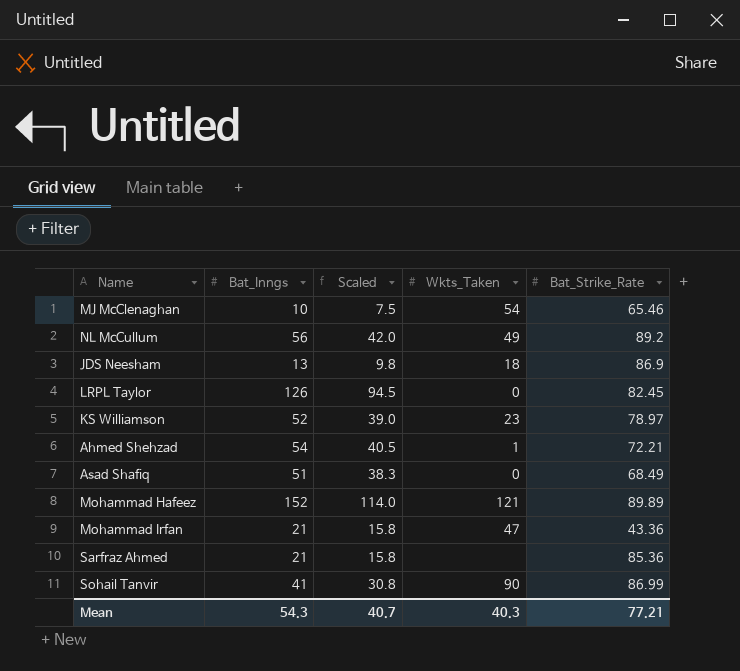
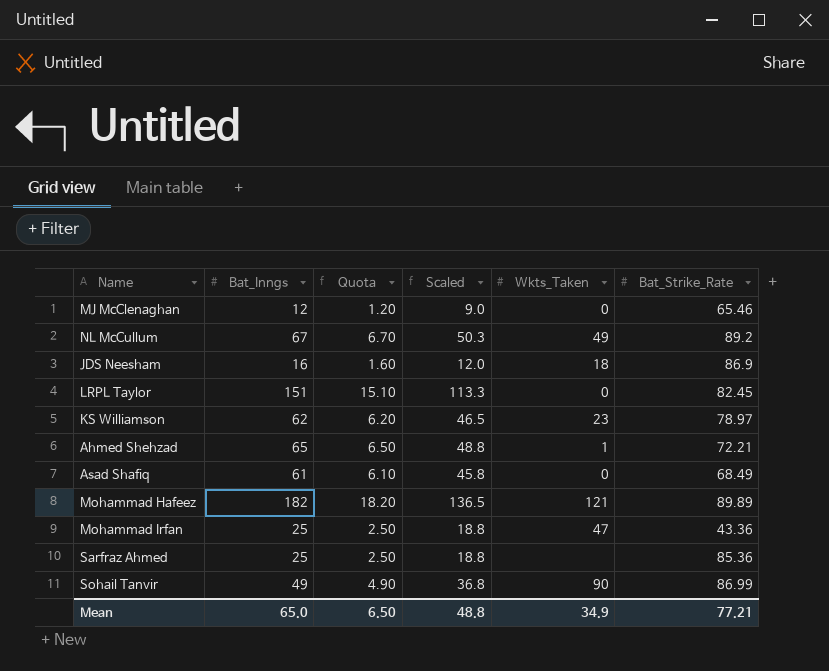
column Quota | formula: none -> [Bat_Inngs] * 0.1
MJ McClenaghan | Bat_Inngs: 10 -> 12
MJ McClenaghan | Scaled: 7.5 -> 9.0
MJ McClenaghan | Wkts_Taken: 54 -> 0
NL McCullum | Bat_Inngs: 56 -> 67
NL McCullum | Scaled: 42.0 -> 50.3
JDS Neesham | Bat_Inngs: 13 -> 16
JDS Neesham | Scaled: 9.8 -> 12.0
LRPL Taylor | Bat_Inngs: 126 -> 151
LRPL Taylor | Scaled: 94.5 -> 113.3
KS Williamson | Bat_Inngs: 52 -> 62
KS Williamson | Scaled: 39.0 -> 46.5
Ahmed Shehzad | Bat_Inngs: 54 -> 65
Ahmed Shehzad | Scaled: 40.5 -> 48.8
Asad Shafiq | Bat_Inngs: 51 -> 61
Asad Shafiq | Scaled: 38.3 -> 45.8
Mohammad Hafeez | Bat_Inngs: 152 -> 182
Mohammad Hafeez | Scaled: 114.0 -> 136.5
Mohammad Irfan | Bat_Inngs: 21 -> 25
Mohammad Irfan | Scaled: 15.8 -> 18.8
Sarfraz Ahmed | Bat_Inngs: 21 -> 25
Sarfraz Ahmed | Scaled: 15.8 -> 18.8
Sohail Tanvir | Bat_Inngs: 41 -> 49
Sohail Tanvir | Scaled: 30.8 -> 36.8
Mean | Bat_Inngs: 54.3 -> 65.0
Mean | Scaled: 40.7 -> 48.8
Mean | Wkts_Taken: 40.3 -> 34.9

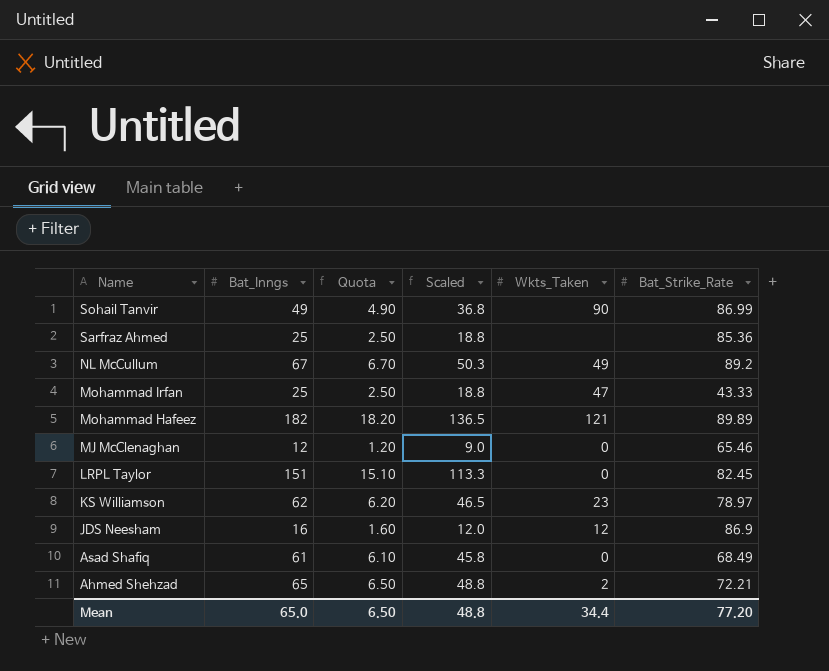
row order: none -> Name descending
Mohammad Irfan | Bat_Strike_Rate: 43.36 -> 43.33
JDS Neesham | Wkts_Taken: 18 -> 12
Ahmed Shehzad | Wkts_Taken: 1 -> 2
Mean | Wkts_Taken: 34.9 -> 34.4
Mean | Bat_Strike_Rate: 77.21 -> 77.20

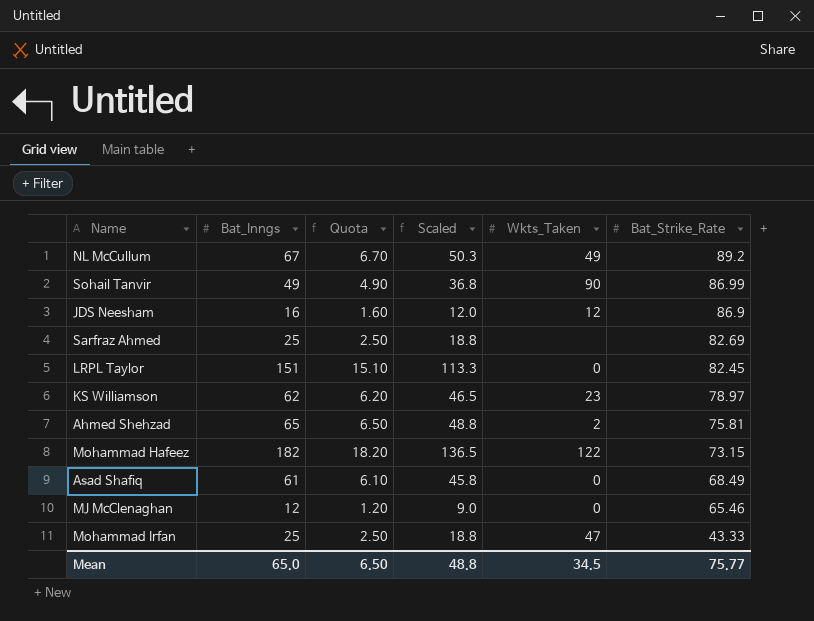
row order: Name descending -> Bat_Strike_Rate descending
Sarfraz Ahmed | Bat_Strike_Rate: 85.36 -> 82.69
Ahmed Shehzad | Bat_Strike_Rate: 72.21 -> 75.81
Mohammad Hafeez | Wkts_Taken: 121 -> 122
Mohammad Hafeez | Bat_Strike_Rate: 89.89 -> 73.15
Mean | Wkts_Taken: 34.4 -> 34.5
Mean | Bat_Strike_Rate: 77.20 -> 75.77

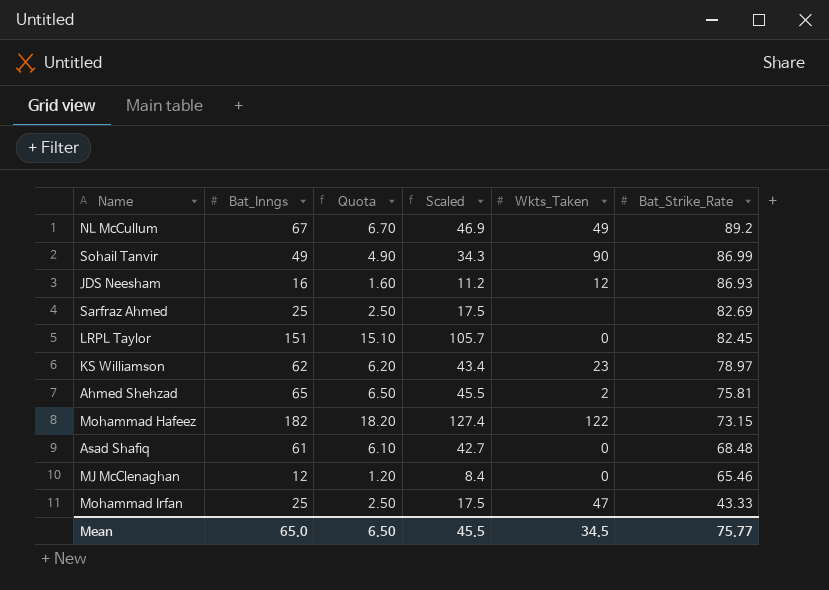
column Scaled | formula: [Bat_Inngs] * 0.75 -> [Bat_Inngs] * 0.7
JDS Neesham | Bat_Strike_Rate: 86.9 -> 86.93
Asad Shafiq | Bat_Strike_Rate: 68.49 -> 68.48
Mean | Scaled: 48.8 -> 45.5

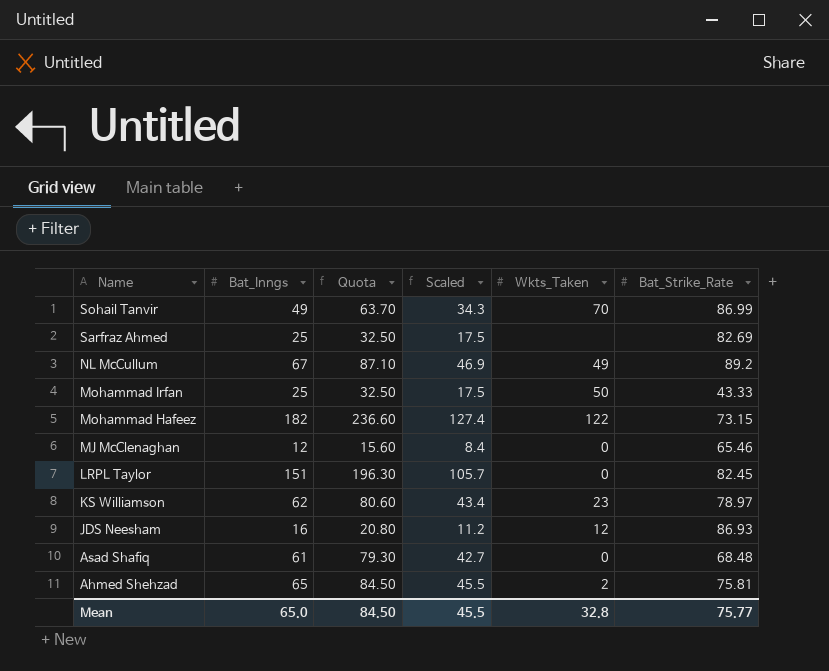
row order: Bat_Strike_Rate descending -> Name descending
column Quota | formula: [Bat_Inngs] * 0.1 -> [Bat_Inngs] * 1.3
Sohail Tanvir | Wkts_Taken: 90 -> 70
Mohammad Irfan | Wkts_Taken: 47 -> 50
Mean | Quota: 6.50 -> 84.50
Mean | Wkts_Taken: 34.5 -> 32.8

